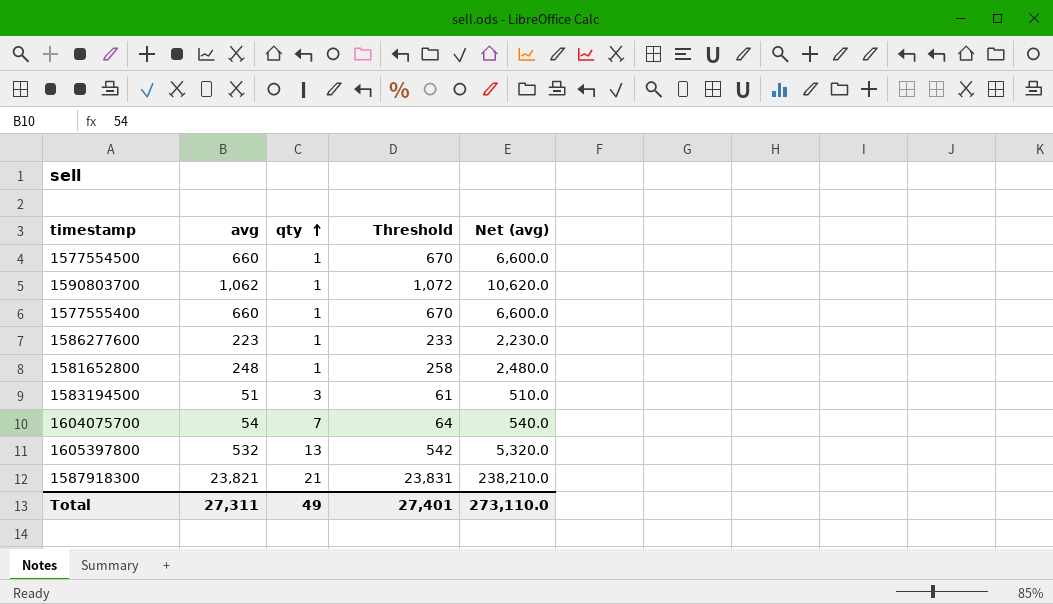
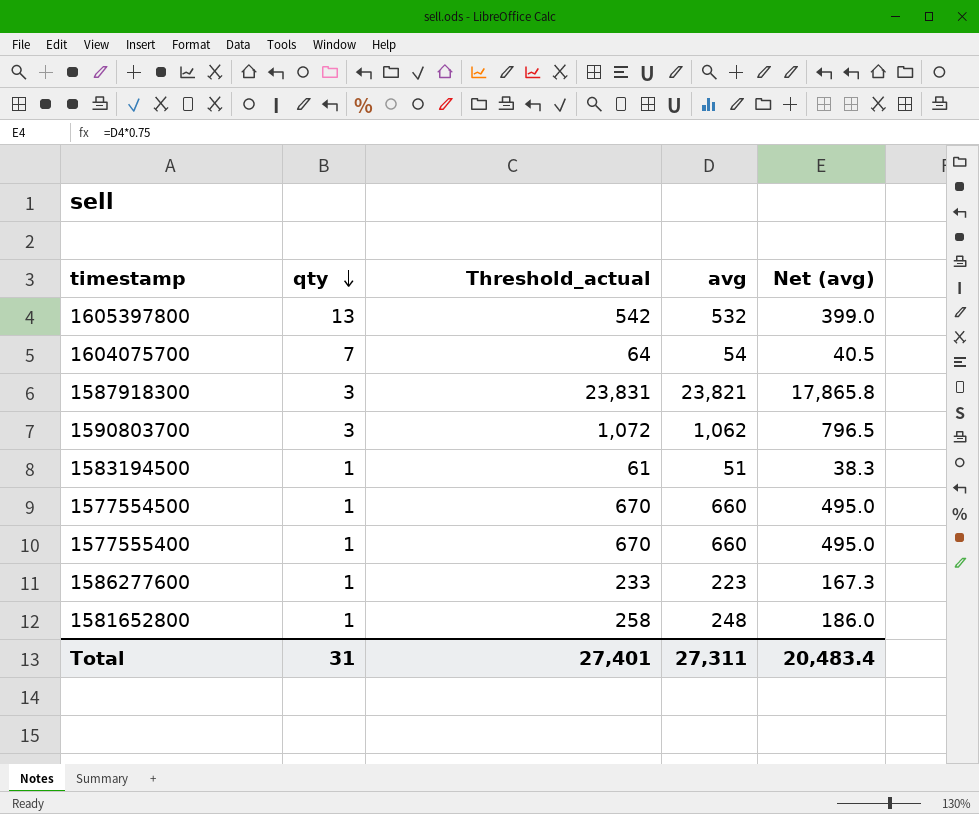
row order: qty ascending -> qty descending
column name: Threshold -> Threshold_actual
column avg | position: 2 -> 4
column Net (avg) | formula: [avg] * 10 -> [avg] * 0.75
1587918300 | qty: 21 -> 3
1590803700 | qty: 1 -> 3
1583194500 | qty: 3 -> 1
Total | qty: 49 -> 31
Total | Net (avg): 273,110.0 -> 20,483.4

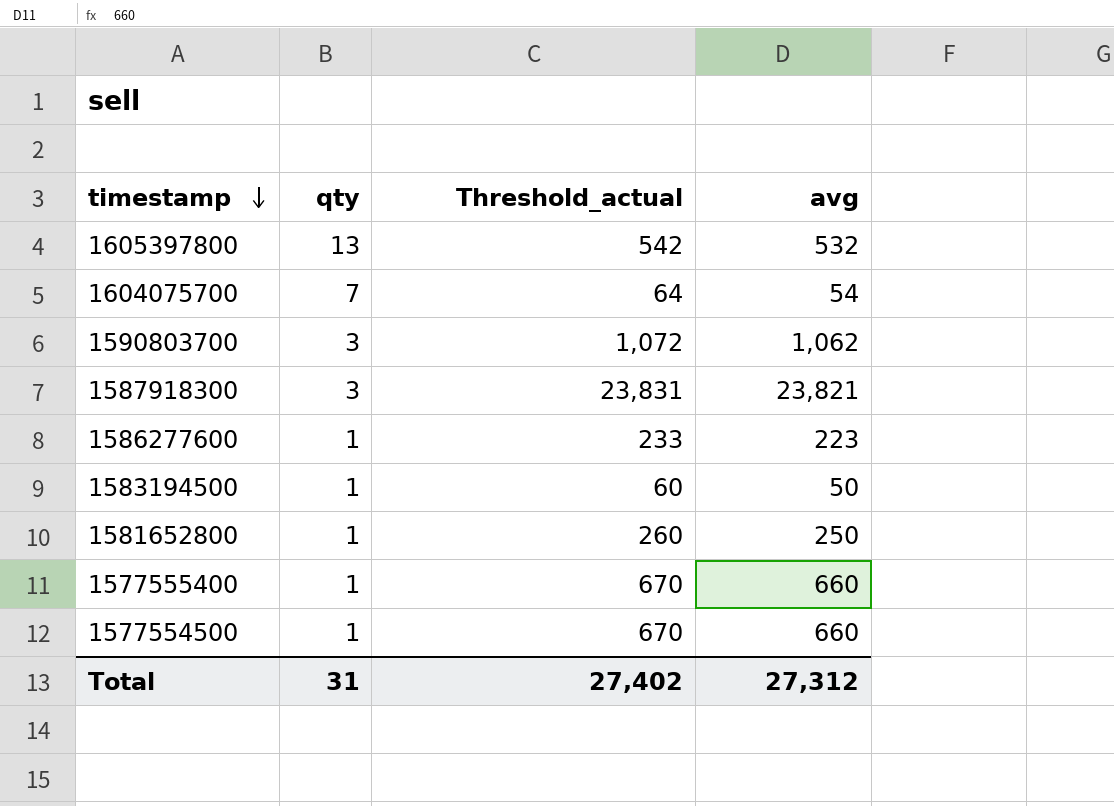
row order: qty descending -> timestamp descending
column Net (avg) | formula: [avg] * 0.75 -> none
1583194500 | Threshold_actual: 61 -> 60
1583194500 | avg: 51 -> 50
1581652800 | Threshold_actual: 258 -> 260
1581652800 | avg: 248 -> 250
Total | Threshold_actual: 27,401 -> 27,402
Total | avg: 27,311 -> 27,312

